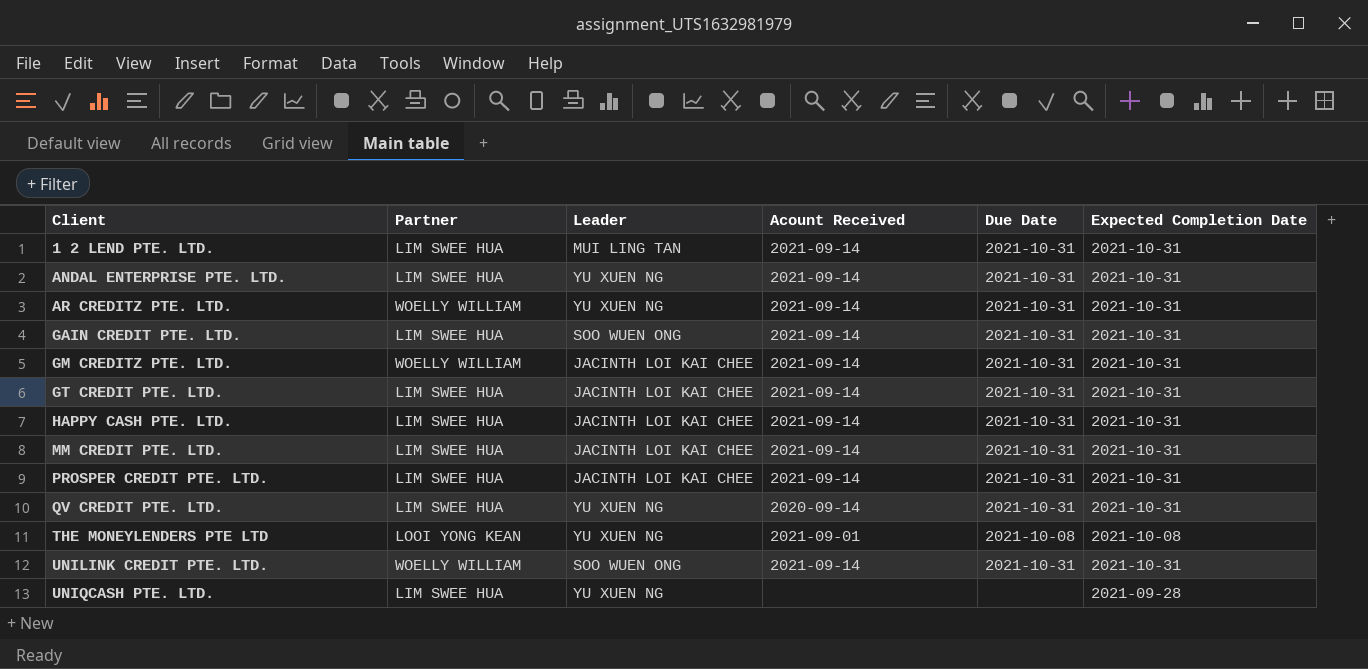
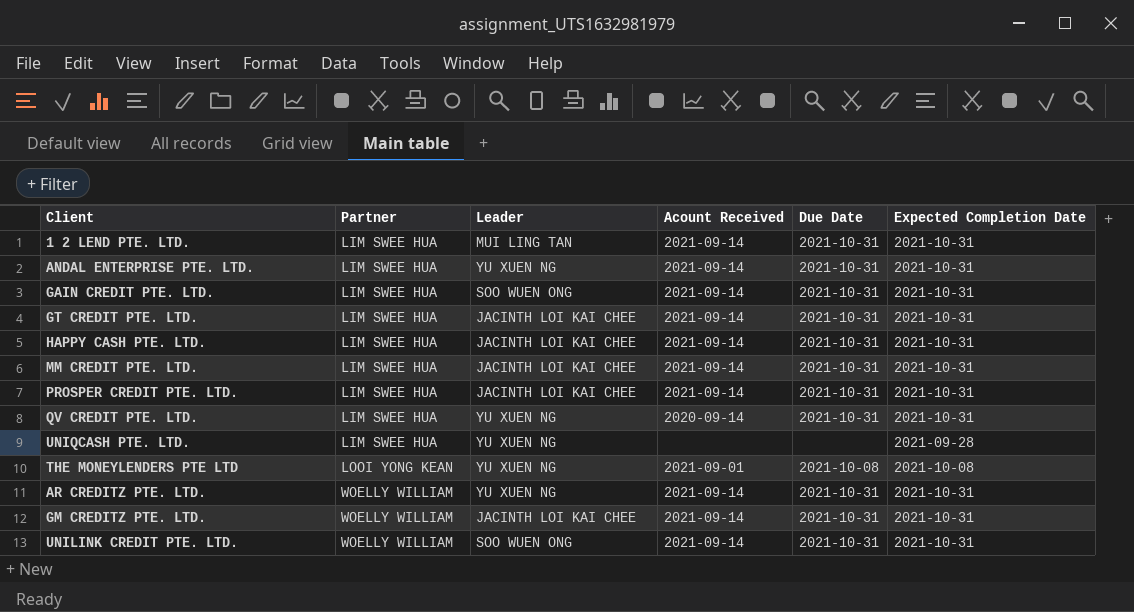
row order: Client ascending -> Partner ascending

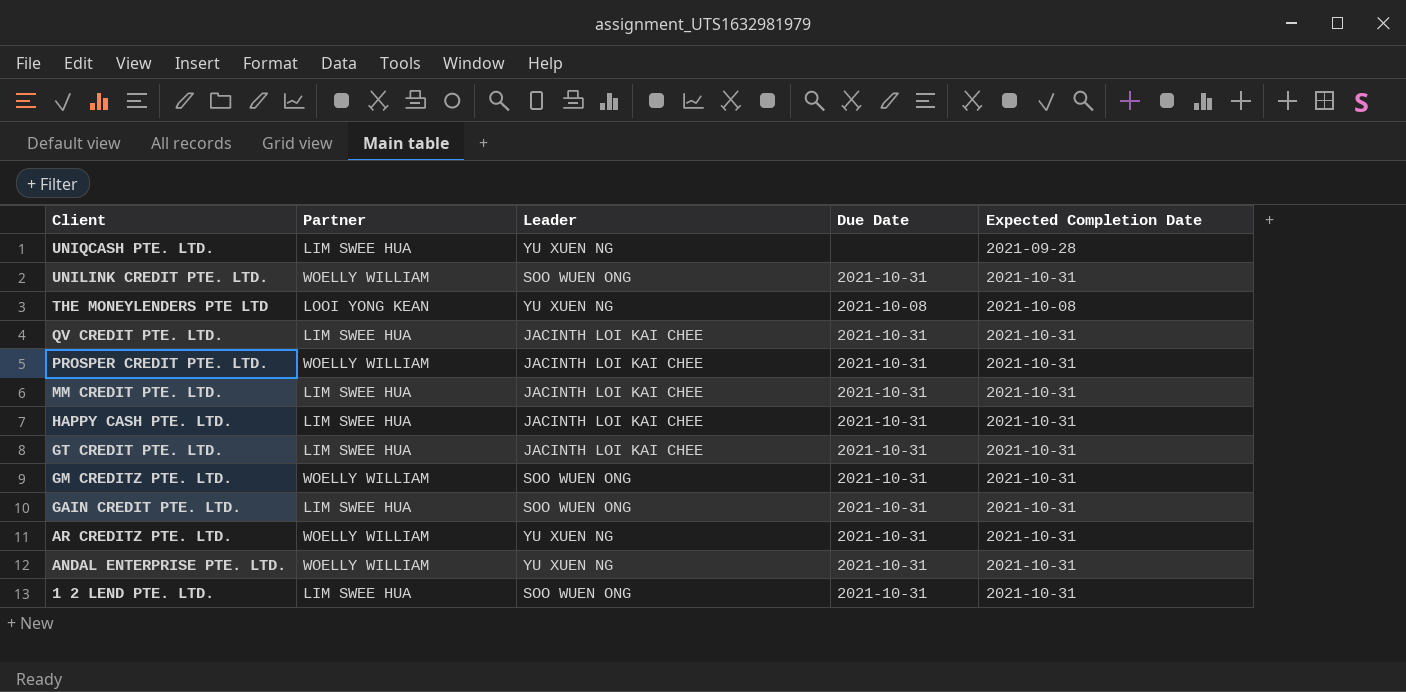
row order: Partner ascending -> Client descending
column Acount Received | position: 4 -> none
QV CREDIT PTE. LTD. | Leader: YU XUEN NG -> JACINTH LOI KAI CHEE
PROSPER CREDIT PTE. LTD. | Partner: LIM SWEE HUA -> WOELLY WILLIAM
GM CREDITZ PTE. LTD. | Leader: JACINTH LOI KAI CHEE -> SOO WUEN ONG
ANDAL ENTERPRISE PTE. LTD. | Partner: LIM SWEE HUA -> WOELLY WILLIAM
1 2 LEND PTE. LTD. | Leader: MUI LING TAN -> SOO WUEN ONG

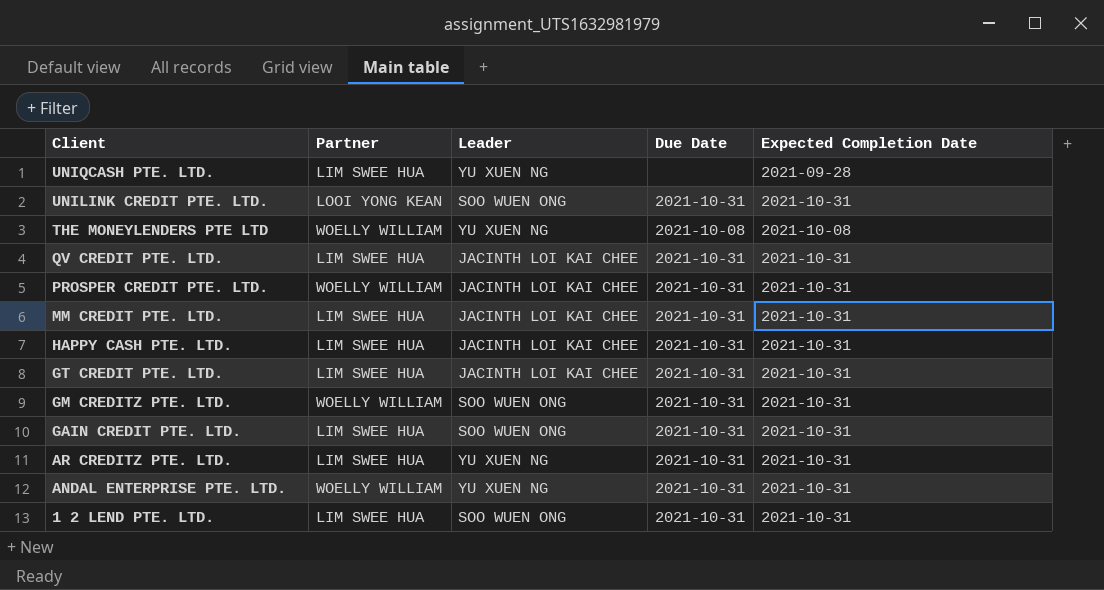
UNILINK CREDIT PTE. LTD. | Partner: WOELLY WILLIAM -> LOOI YONG KEAN
THE MONEYLENDERS PTE LTD | Partner: LOOI YONG KEAN -> WOELLY WILLIAM
AR CREDITZ PTE. LTD. | Partner: WOELLY WILLIAM -> LIM SWEE HUA

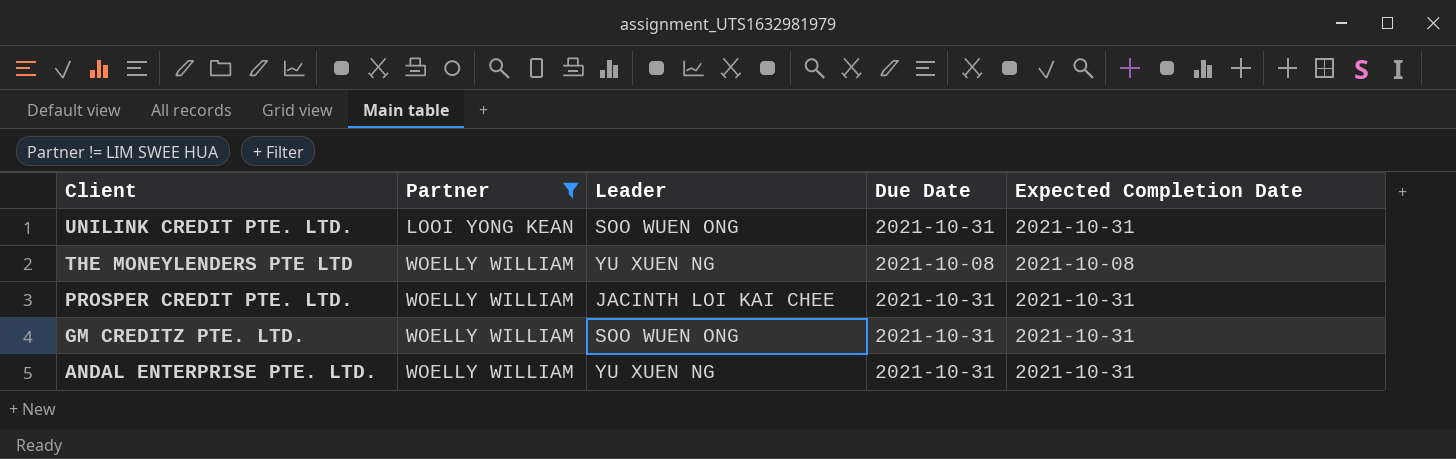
filter: none -> Partner != LIM SWEE HUA

